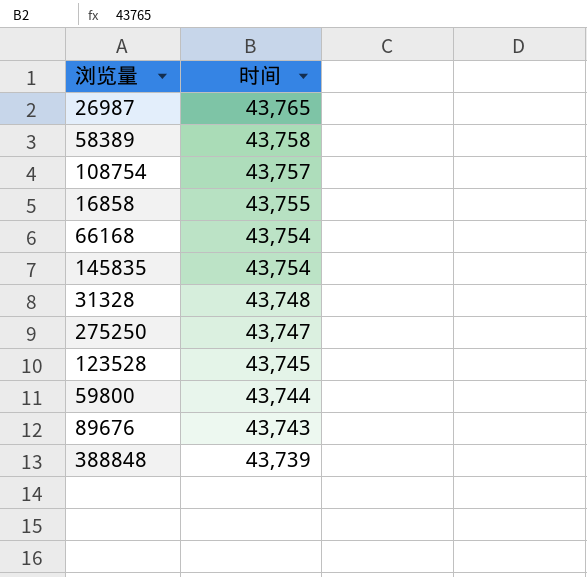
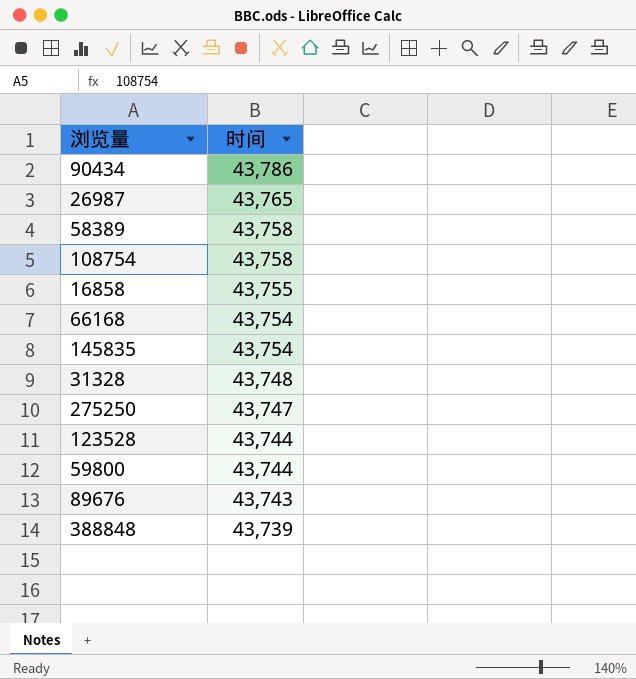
row 90434: none -> 43,786
108754 | 时间: 43,757 -> 43,758
123528 | 时间: 43,745 -> 43,744

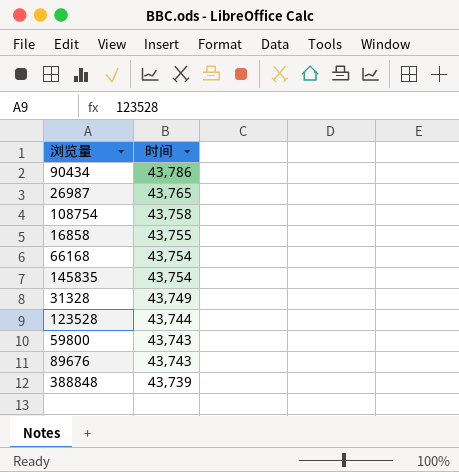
row 58389: 43,758 -> none
row 275250: 43,747 -> none
31328 | 时间: 43,748 -> 43,749
59800 | 时间: 43,744 -> 43,743

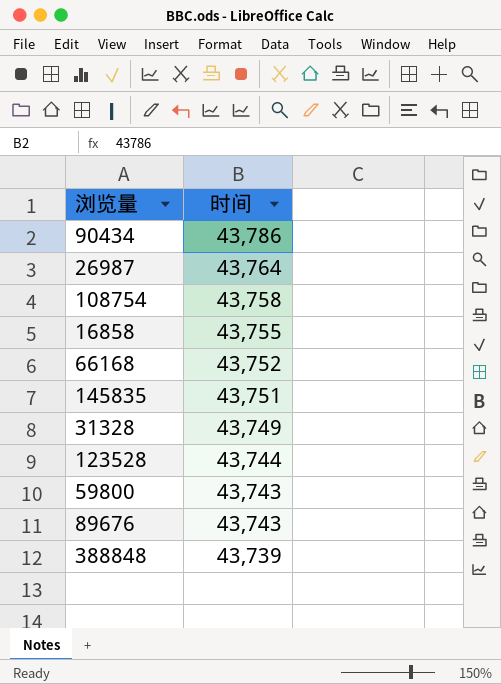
26987 | 时间: 43,765 -> 43,764
66168 | 时间: 43,754 -> 43,752
145835 | 时间: 43,754 -> 43,751

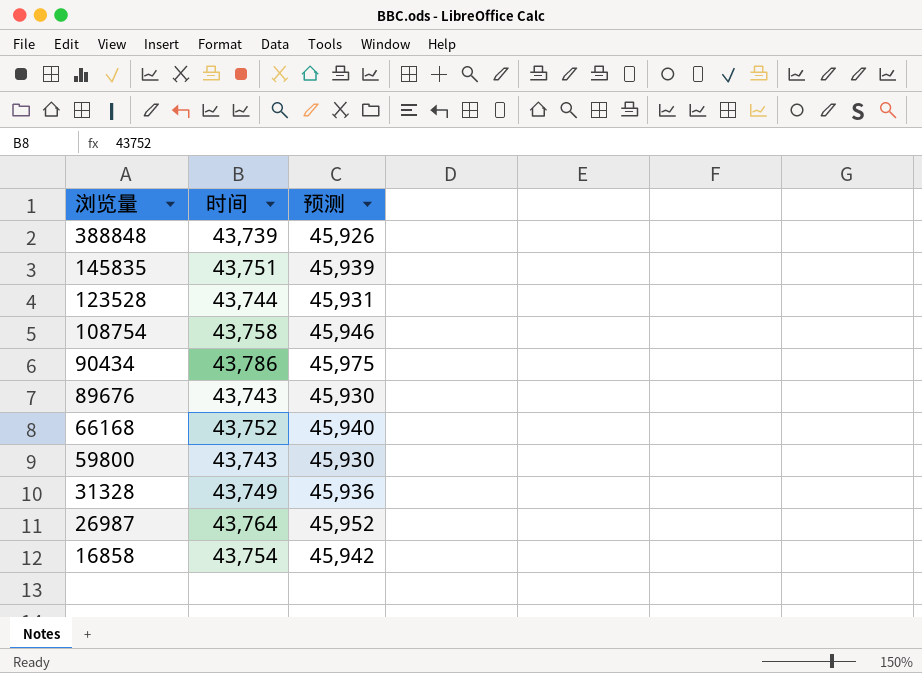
row order: 时间 descending -> 浏览量 descending
column 预测 | formula: none -> [时间] * 1.05
16858 | 时间: 43,755 -> 43,754

